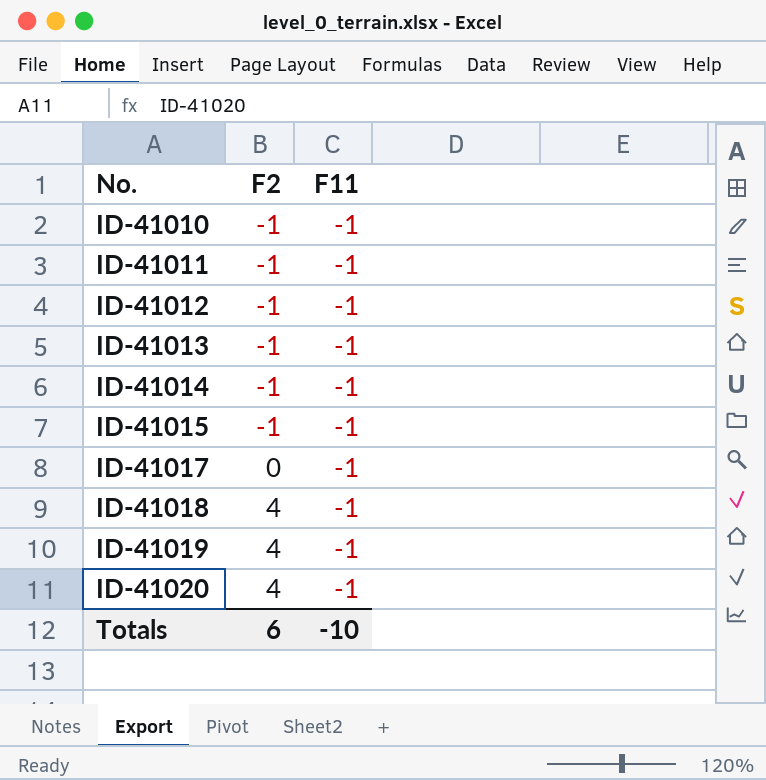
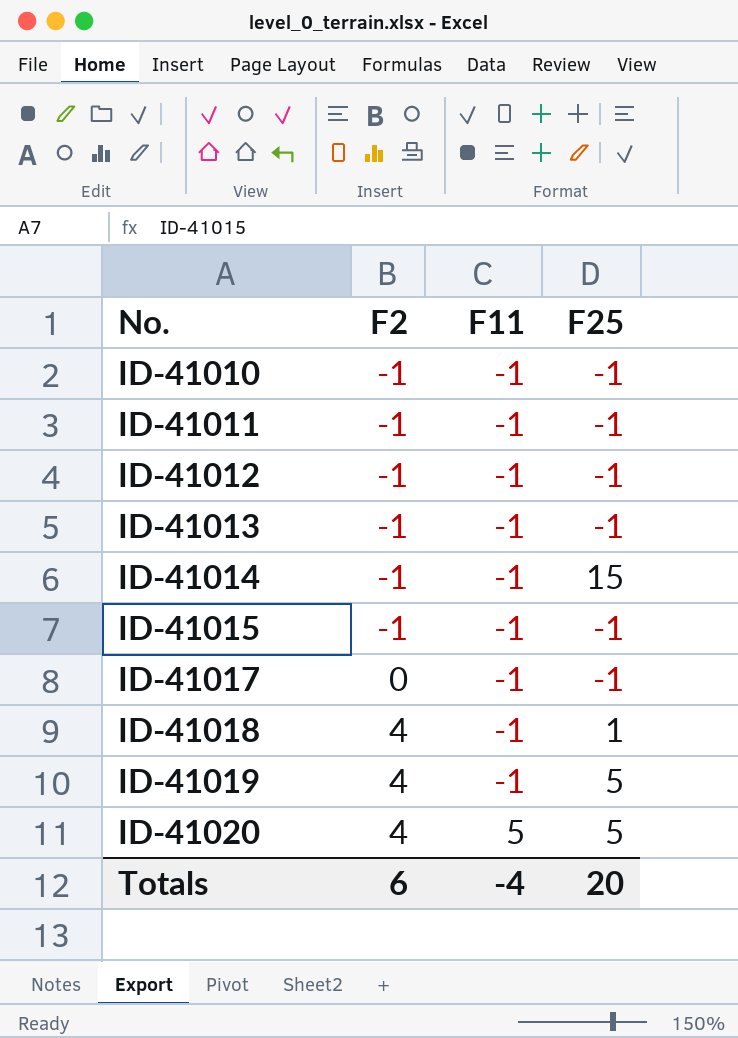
column F25 | position: none -> 4
ID-41020 | F11: -1 -> 5
Totals | F11: -10 -> -4

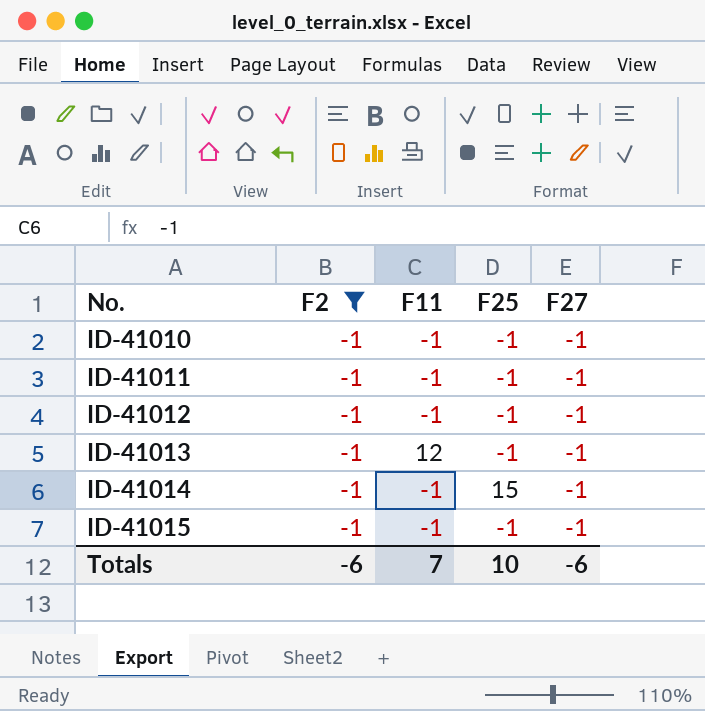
filter: none -> F2 = -1
column F27 | position: none -> 5
ID-41013 | F11: -1 -> 12
Totals | F2: 6 -> -6
Totals | F11: -4 -> 7
Totals | F25: 20 -> 10

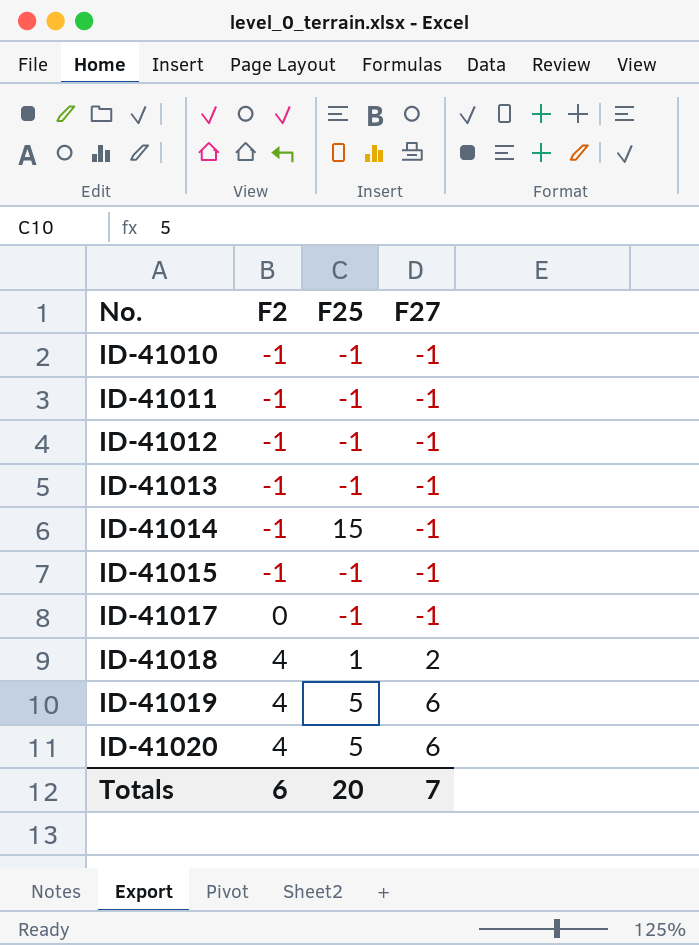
filter: F2 = -1 -> none
column F11 | position: 3 -> none
Totals | F2: -6 -> 6
Totals | F25: 10 -> 20
Totals | F27: -6 -> 7

